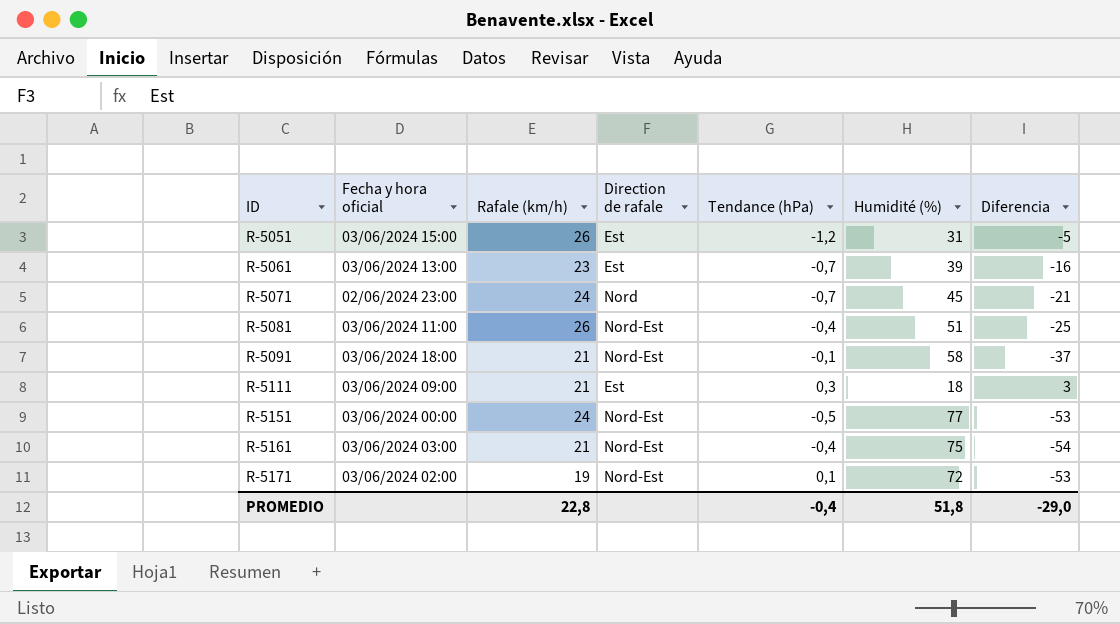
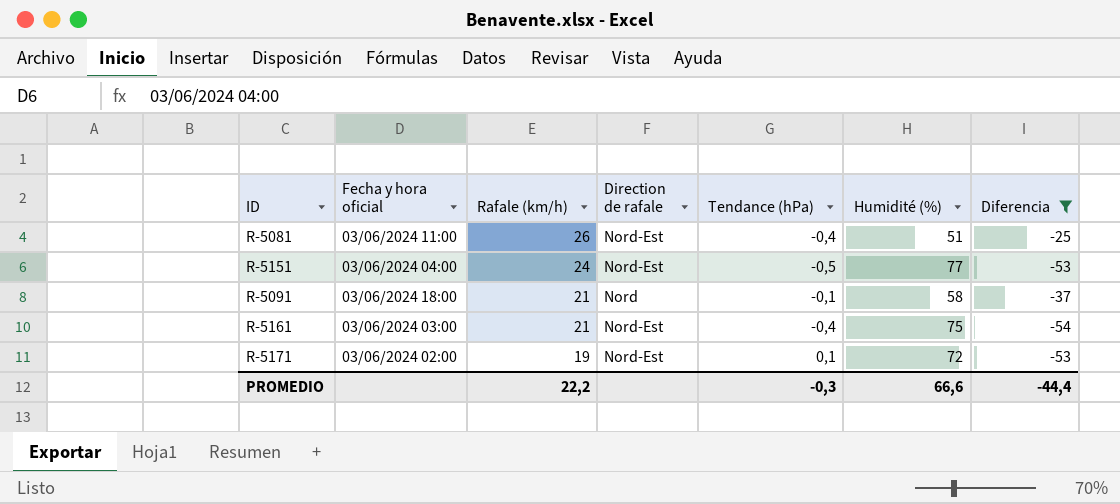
filter: none -> Diferencia <= -25
row order: ID ascending -> Rafale (km/h) descending
R-5151 | Fecha y hora oficial: 03/06/2024 00:00 -> 03/06/2024 04:00
R-5091 | Direction de rafale: Nord-Est -> Nord
PROMEDIO | Rafale (km/h): 22,8 -> 22,2
PROMEDIO | Tendance (hPa): -0,4 -> -0,3
PROMEDIO | Humidité (%): 51,8 -> 66,6
PROMEDIO | Diferencia: -29,0 -> -44,4

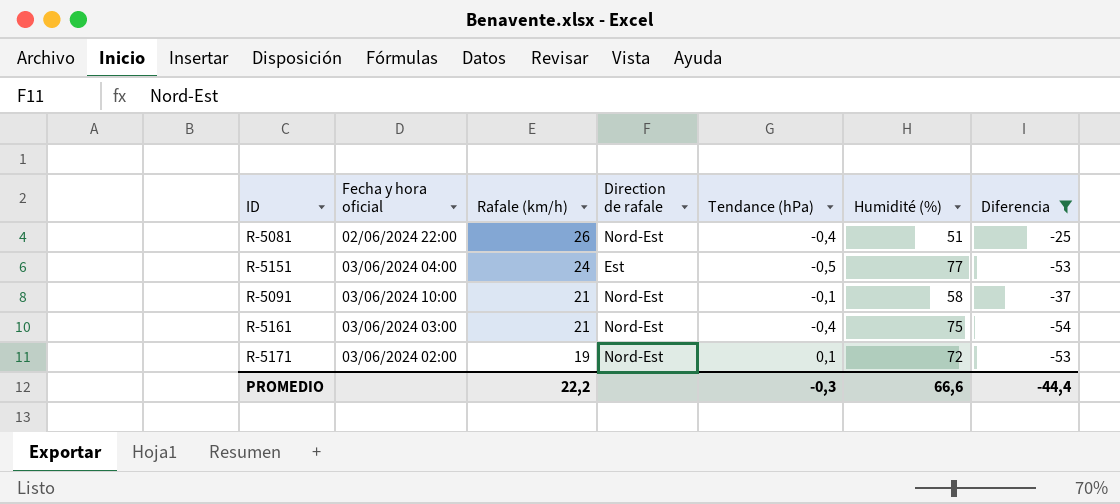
R-5081 | Fecha y hora oficial: 03/06/2024 11:00 -> 02/06/2024 22:00
R-5151 | Direction de rafale: Nord-Est -> Est
R-5091 | Fecha y hora oficial: 03/06/2024 18:00 -> 03/06/2024 10:00
R-5091 | Direction de rafale: Nord -> Nord-Est

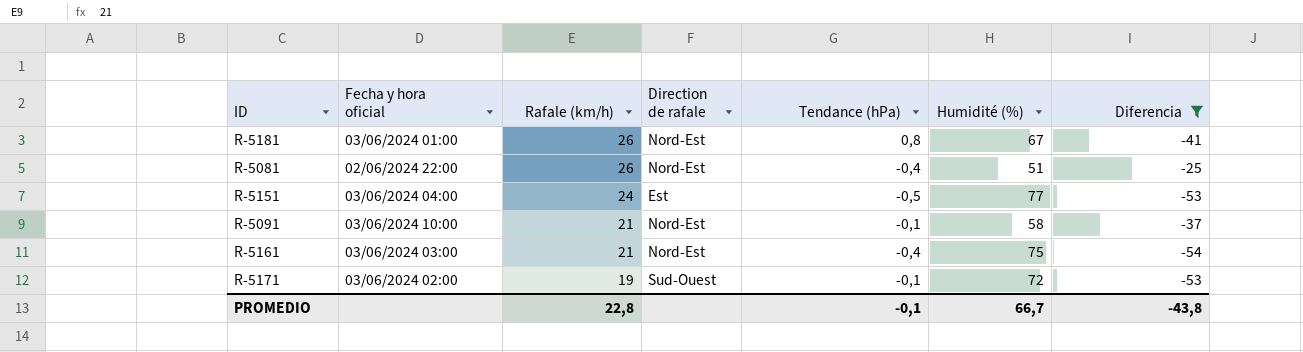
row R-5181: none -> 03/06/2024 01:00 | 26 | Nord-Est | 0,8 | 67 | -41
R-5171 | Direction de rafale: Nord-Est -> Sud-Ouest
R-5171 | Tendance (hPa): 0,1 -> -0,1
PROMEDIO | Rafale (km/h): 22,2 -> 22,8
PROMEDIO | Tendance (hPa): -0,3 -> -0,1
PROMEDIO | Humidité (%): 66,6 -> 66,7
PROMEDIO | Diferencia: -44,4 -> -43,8

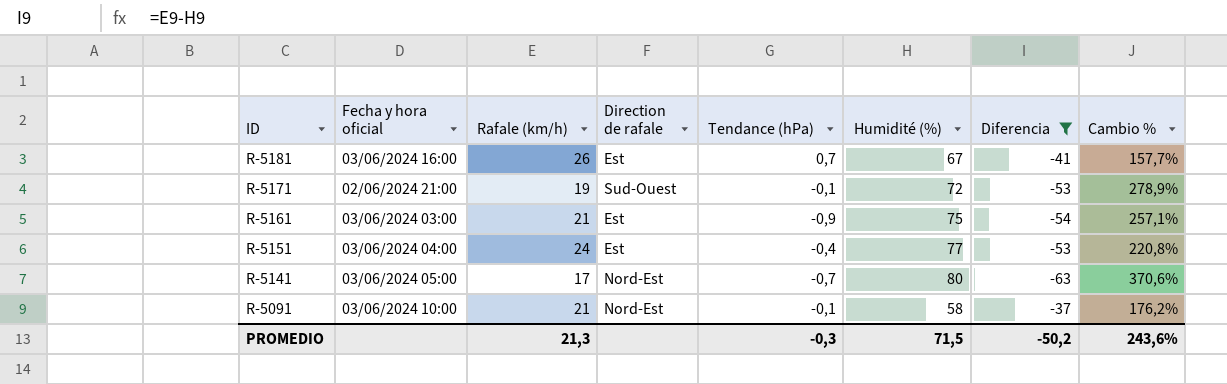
row order: Rafale (km/h) descending -> ID descending
column Cambio % | formula: none -> ([Humidité (%)] - [Rafale (km/h)]) / [Rafale (km/h)]
row R-5081: 02/06/2024 22:00 | 26 | Nord-Est | -0,4 | 51 | -25 -> none
R-5181 | Fecha y hora oficial: 03/06/2024 01:00 -> 03/06/2024 16:00
R-5181 | Direction de rafale: Nord-Est -> Est
R-5181 | Tendance (hPa): 0,8 -> 0,7
R-5171 | Fecha y hora oficial: 03/06/2024 02:00 -> 02/06/2024 21:00
R-5161 | Direction de rafale: Nord-Est -> Est
R-5161 | Tendance (hPa): -0,4 -> -0,9
R-5151 | Tendance (hPa): -0,5 -> -0,4
row R-5141: none -> 03/06/2024 05:00 | 17 | Nord-Est | -0,7 | 80 | -63 | 370,6%
PROMEDIO | Rafale (km/h): 22,8 -> 21,3
PROMEDIO | Tendance (hPa): -0,1 -> -0,3
PROMEDIO | Humidité (%): 66,7 -> 71,5
PROMEDIO | Diferencia: -43,8 -> -50,2

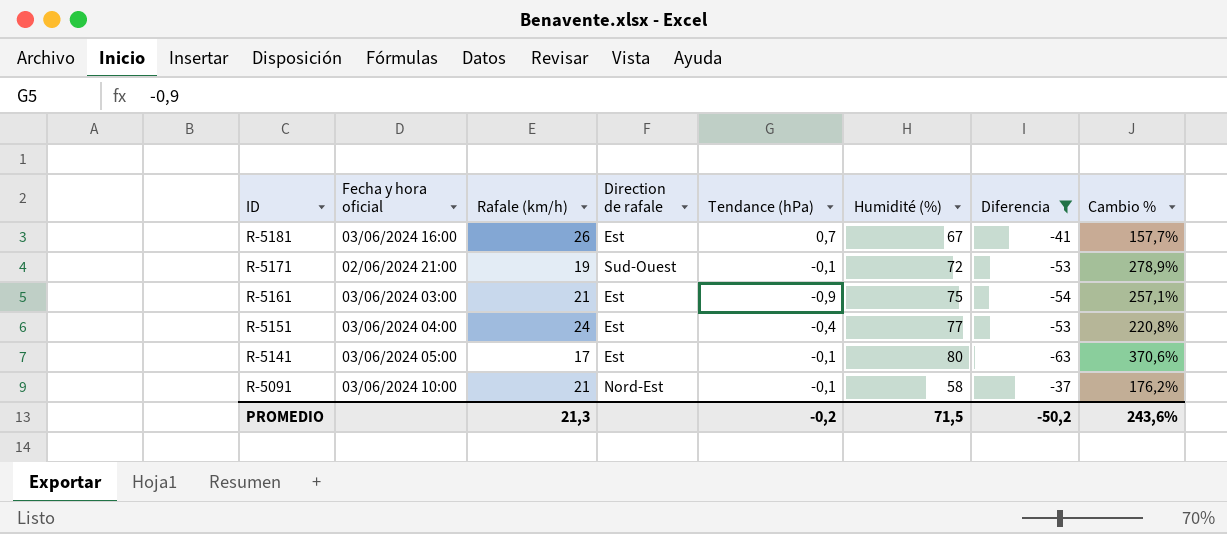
R-5141 | Direction de rafale: Nord-Est -> Est
R-5141 | Tendance (hPa): -0,7 -> -0,1
PROMEDIO | Tendance (hPa): -0,3 -> -0,2

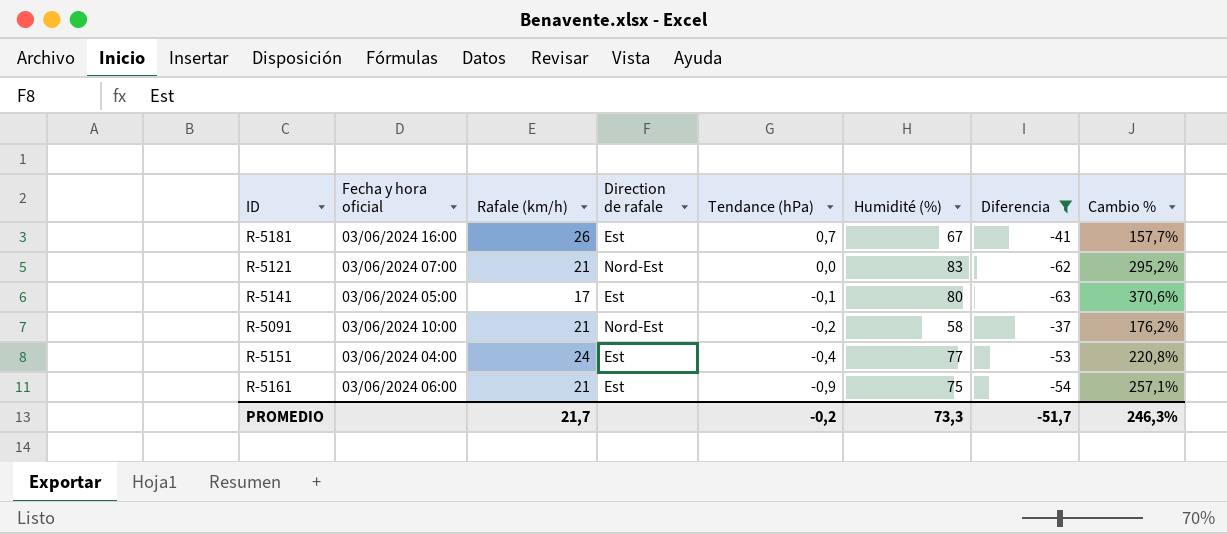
row order: ID descending -> Tendance (hPa) descending
row R-5171: 02/06/2024 21:00 | 19 | Sud-Ouest | -0,1 | 72 | -53 | 278,9% -> none
row R-5121: none -> 03/06/2024 07:00 | 21 | Nord-Est | 0,0 | 83 | -62 | 295,2%
R-5091 | Tendance (hPa): -0,1 -> -0,2
R-5161 | Fecha y hora oficial: 03/06/2024 03:00 -> 03/06/2024 06:00
PROMEDIO | Rafale (km/h): 21,3 -> 21,7
PROMEDIO | Humidité (%): 71,5 -> 73,3
PROMEDIO | Diferencia: -50,2 -> -51,7
PROMEDIO | Cambio %: 243,6% -> 246,3%

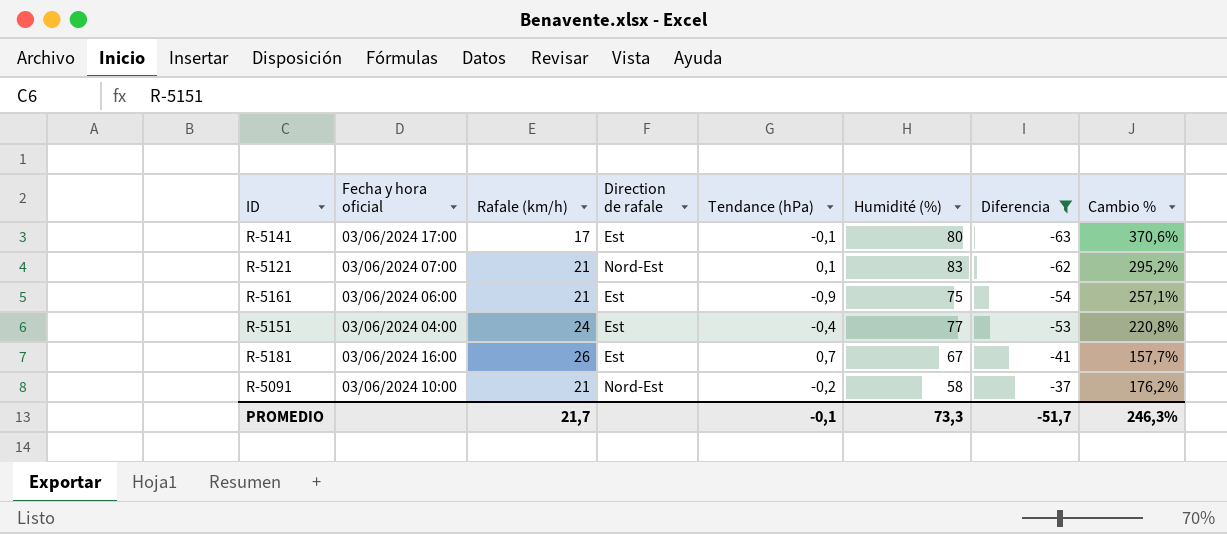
row order: Tendance (hPa) descending -> Diferencia ascending
R-5141 | Fecha y hora oficial: 03/06/2024 05:00 -> 03/06/2024 17:00
R-5121 | Tendance (hPa): 0,0 -> 0,1
PROMEDIO | Tendance (hPa): -0,2 -> -0,1

